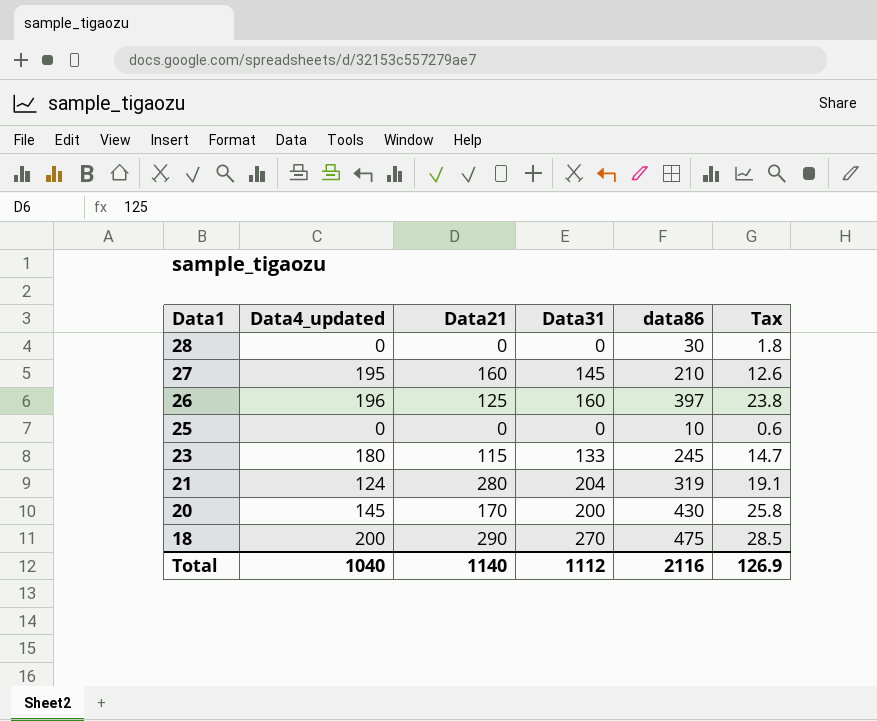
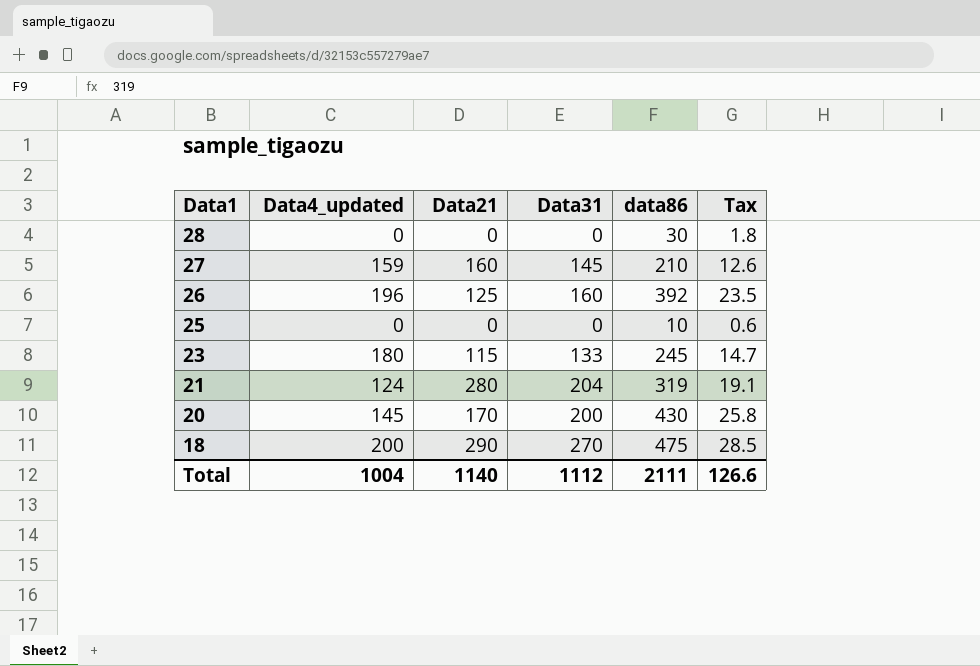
27 | Data4_updated: 195 -> 159
26 | data86: 397 -> 392
26 | Tax: 23.8 -> 23.5
Total | Data4_updated: 1040 -> 1004
Total | data86: 2116 -> 2111
Total | Tax: 126.9 -> 126.6

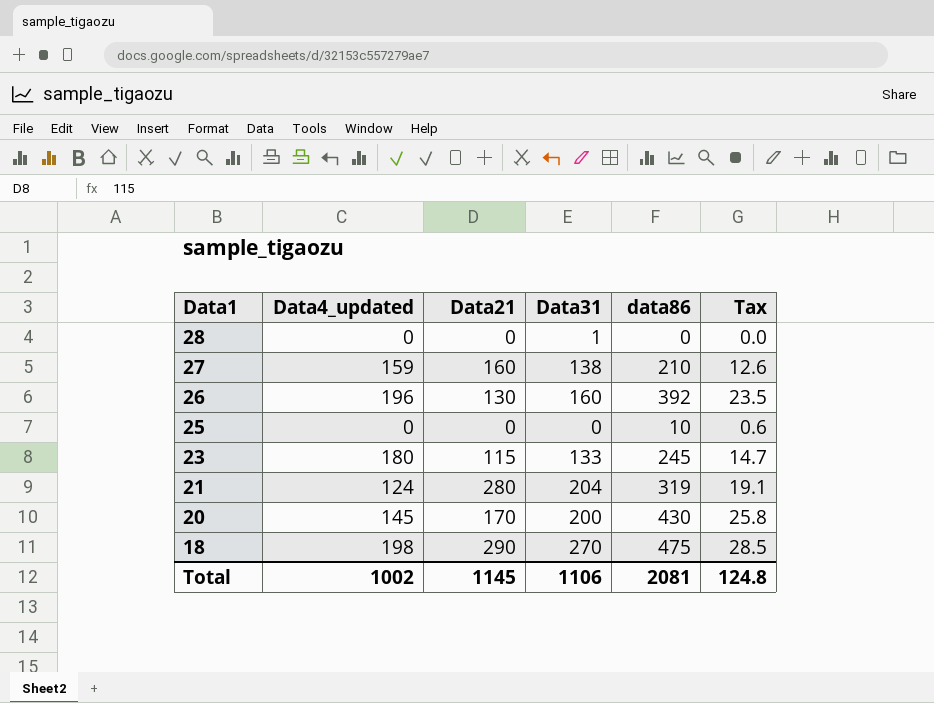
28 | Data31: 0 -> 1
28 | data86: 30 -> 0
28 | Tax: 1.8 -> 0.0
27 | Data31: 145 -> 138
26 | Data21: 125 -> 130
18 | Data4_updated: 200 -> 198
Total | Data4_updated: 1004 -> 1002
Total | Data21: 1140 -> 1145
Total | Data31: 1112 -> 1106
Total | data86: 2111 -> 2081
Total | Tax: 126.6 -> 124.8

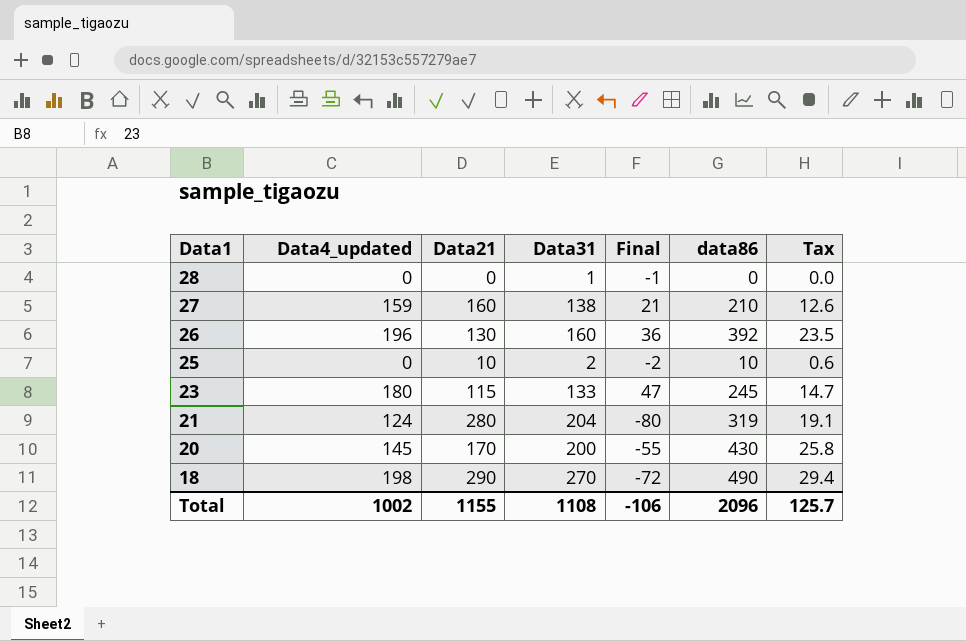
column Final | formula: none -> [Data4_updated] - [Data31]
25 | Data21: 0 -> 10
25 | Data31: 0 -> 2
18 | data86: 475 -> 490
18 | Tax: 28.5 -> 29.4
Total | Data21: 1145 -> 1155
Total | Data31: 1106 -> 1108
Total | data86: 2081 -> 2096
Total | Tax: 124.8 -> 125.7

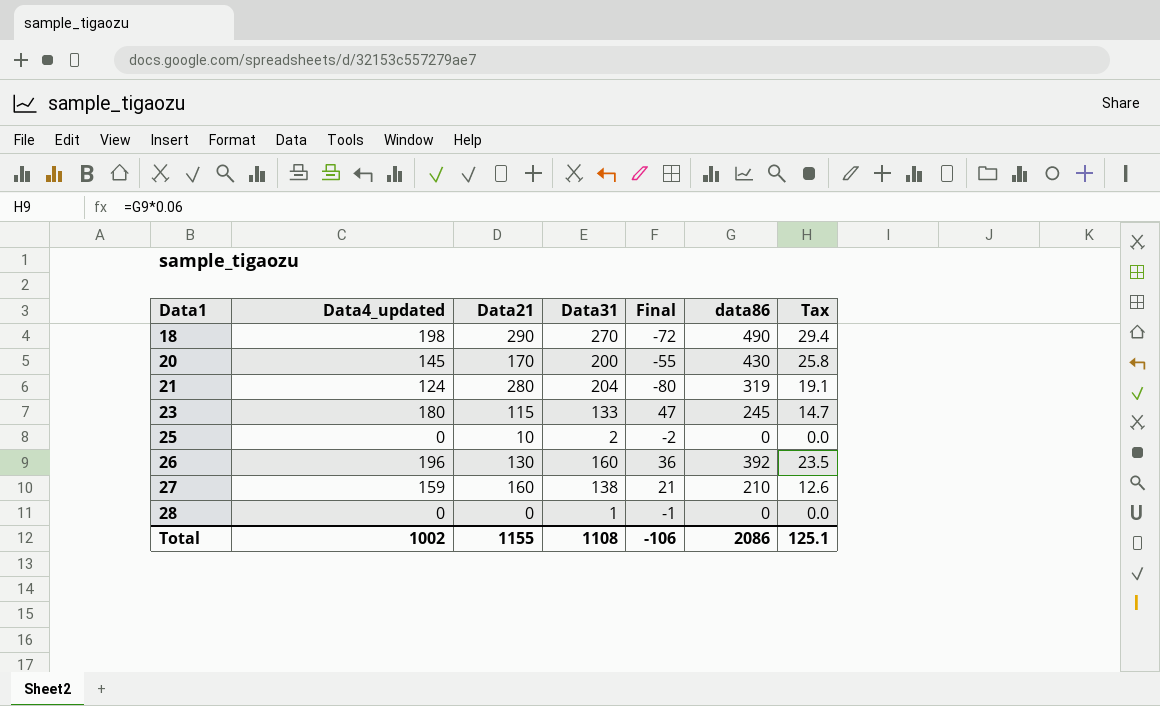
row order: Data1 descending -> Data1 ascending
25 | data86: 10 -> 0
25 | Tax: 0.6 -> 0.0
Total | data86: 2096 -> 2086
Total | Tax: 125.7 -> 125.1

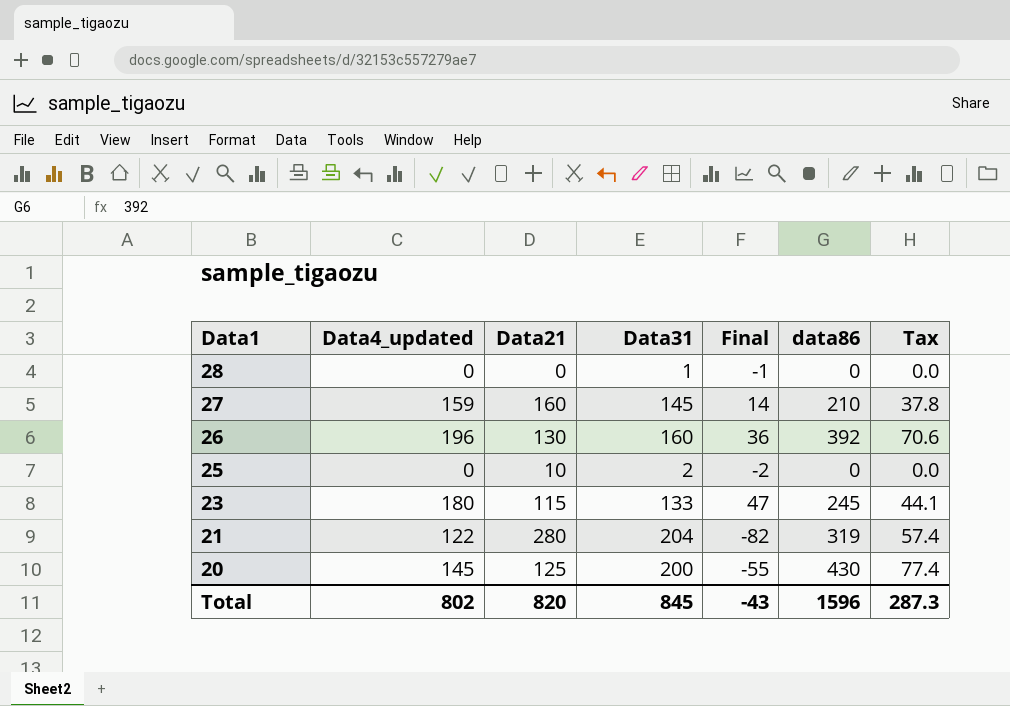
row order: Data1 ascending -> Data1 descending
column Tax | formula: [data86] * 0.06 -> [data86] * 0.18
row 18: 198 | 290 | 270 | -72 | 490 | 29.4 -> none
27 | Data31: 138 -> 145
27 | Final: 21 -> 14
21 | Data4_updated: 124 -> 122
21 | Final: -80 -> -82
20 | Data21: 170 -> 125
Total | Data4_updated: 1002 -> 802
Total | Data21: 1155 -> 820
Total | Data31: 1108 -> 845
Total | Final: -106 -> -43
Total | data86: 2086 -> 1596
Total | Tax: 125.1 -> 287.3

